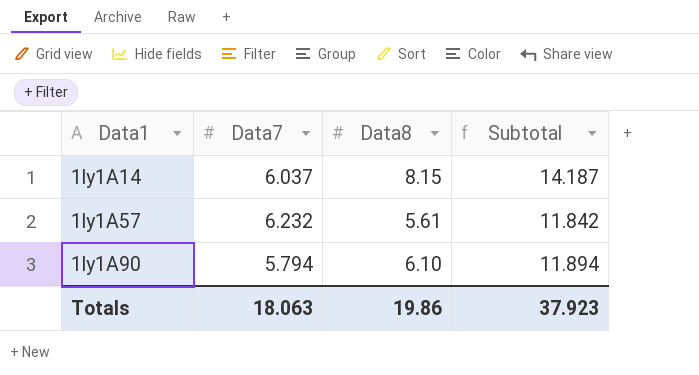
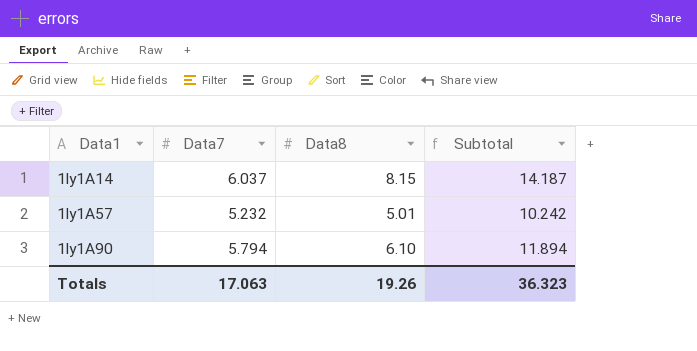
1ly1A57 | Data7: 6.232 -> 5.232
1ly1A57 | Data8: 5.61 -> 5.01
1ly1A57 | Subtotal: 11.842 -> 10.242
Totals | Data7: 18.063 -> 17.063
Totals | Data8: 19.86 -> 19.26
Totals | Subtotal: 37.923 -> 36.323

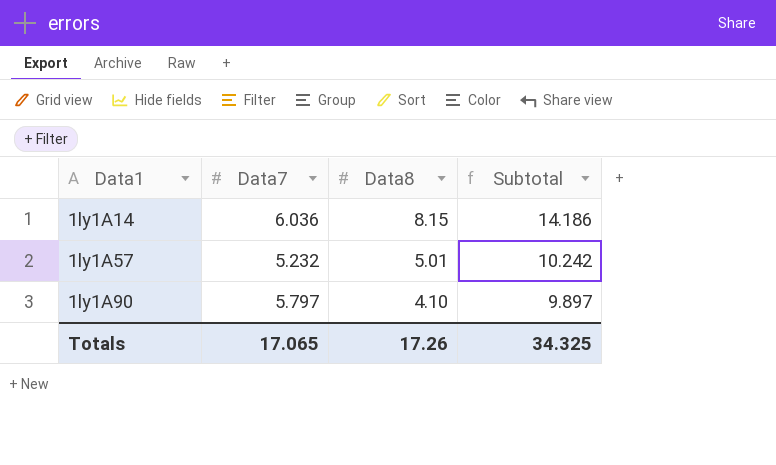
1ly1A14 | Data7: 6.037 -> 6.036
1ly1A14 | Subtotal: 14.187 -> 14.186
1ly1A90 | Data7: 5.794 -> 5.797
1ly1A90 | Data8: 6.10 -> 4.10
1ly1A90 | Subtotal: 11.894 -> 9.897
Totals | Data7: 17.063 -> 17.065
Totals | Data8: 19.26 -> 17.26
Totals | Subtotal: 36.323 -> 34.325

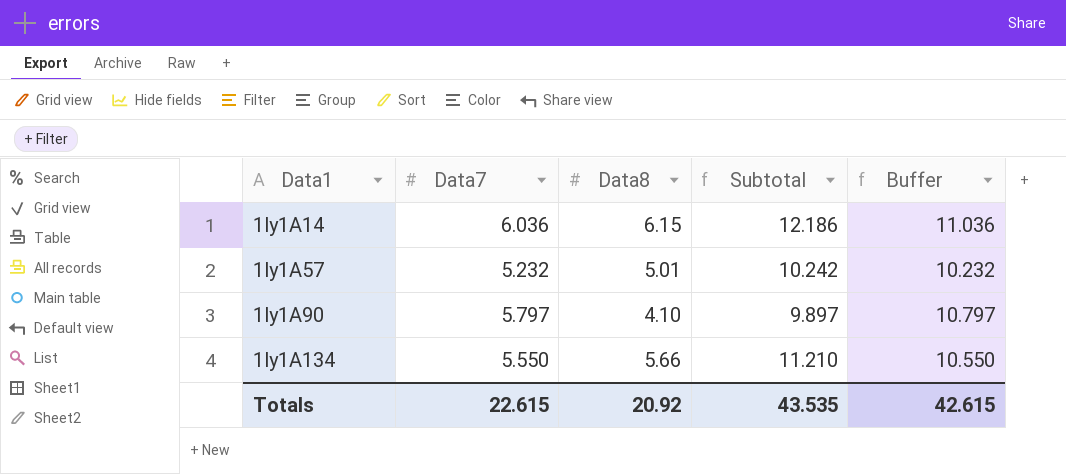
column Buffer | formula: none -> [Data7] + 5
1ly1A14 | Data8: 8.15 -> 6.15
1ly1A14 | Subtotal: 14.186 -> 12.186
row 1ly1A134: none -> 5.550 | 5.66 | 11.210 | 10.550
Totals | Data7: 17.065 -> 22.615
Totals | Data8: 17.26 -> 20.92
Totals | Subtotal: 34.325 -> 43.535

